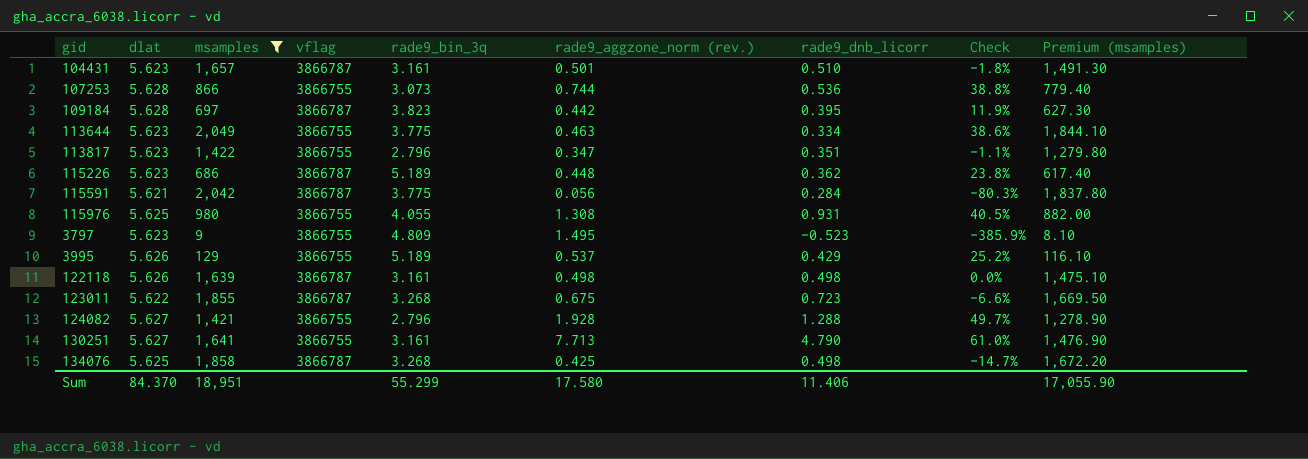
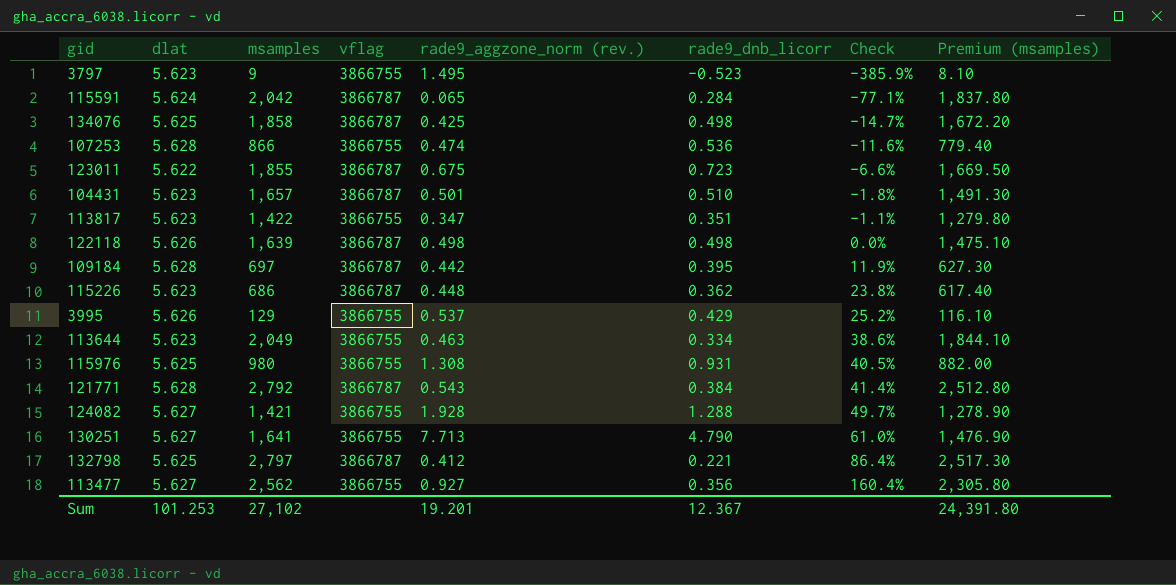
filter: msamples <= 2,049 -> none
row order: none -> Check ascending
column rade9_bin_3q | position: 5 -> none
115591 | dlat: 5.621 -> 5.624
115591 | rade9_aggzone_norm (rev.): 0.056 -> 0.065
115591 | Check: -80.3% -> -77.1%
107253 | rade9_aggzone_norm (rev.): 0.744 -> 0.474
107253 | Check: 38.8% -> -11.6%
Sum | dlat: 84.370 -> 101.253
Sum | msamples: 18,951 -> 27,102
Sum | rade9_aggzone_norm (rev.): 17.580 -> 19.201
Sum | rade9_dnb_licorr: 11.406 -> 12.367
Sum | Premium (msamples): 17,055.90 -> 24,391.80

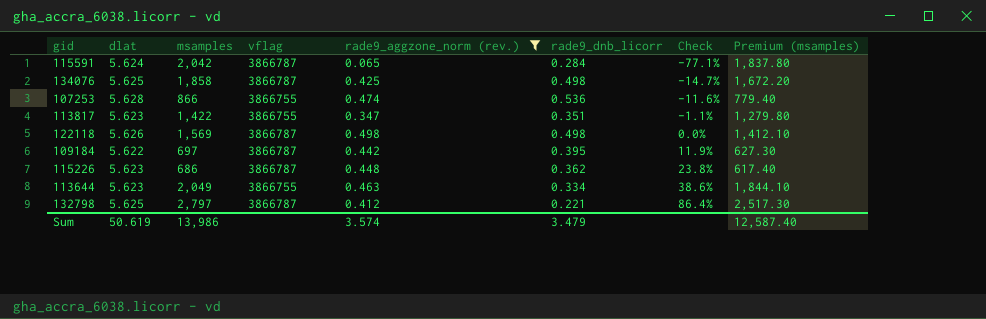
filter: none -> rade9_aggzone_norm (rev.) <= 0.498
122118 | msamples: 1,639 -> 1,569
122118 | Premium (msamples): 1,475.10 -> 1,412.10
109184 | dlat: 5.628 -> 5.622
Sum | dlat: 101.253 -> 50.619
Sum | msamples: 27,102 -> 13,986
Sum | rade9_aggzone_norm (rev.): 19.201 -> 3.574
Sum | rade9_dnb_licorr: 12.367 -> 3.479
Sum | Premium (msamples): 24,391.80 -> 12,587.40

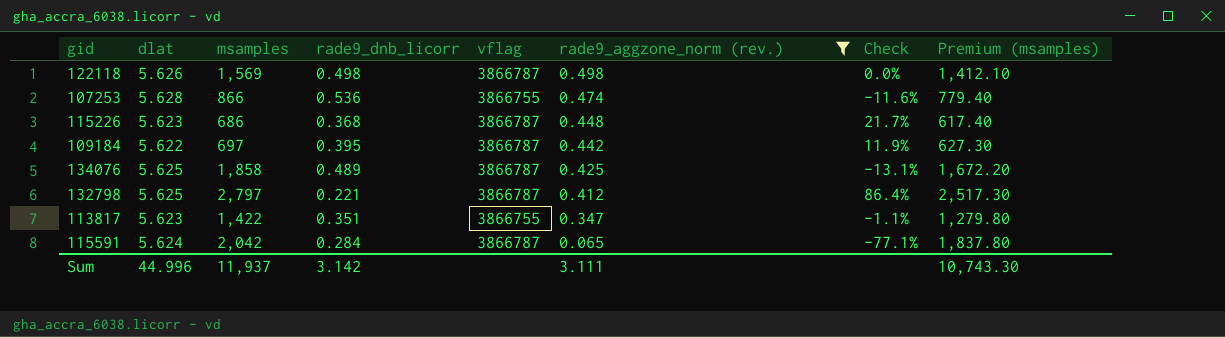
row order: Check ascending -> rade9_aggzone_norm (rev.) descending
column rade9_dnb_licorr | position: 6 -> 4
row 113644: 5.623 | 2,049 | 3866755 | 0.463 | 0.334 | 38.6% | 1,844.10 -> none
115226 | rade9_dnb_licorr: 0.362 -> 0.368
115226 | Check: 23.8% -> 21.7%
134076 | rade9_dnb_licorr: 0.498 -> 0.489
134076 | Check: -14.7% -> -13.1%
Sum | dlat: 50.619 -> 44.996
Sum | msamples: 13,986 -> 11,937
Sum | rade9_dnb_licorr: 3.479 -> 3.142
Sum | rade9_aggzone_norm (rev.): 3.574 -> 3.111
Sum | Premium (msamples): 12,587.40 -> 10,743.30

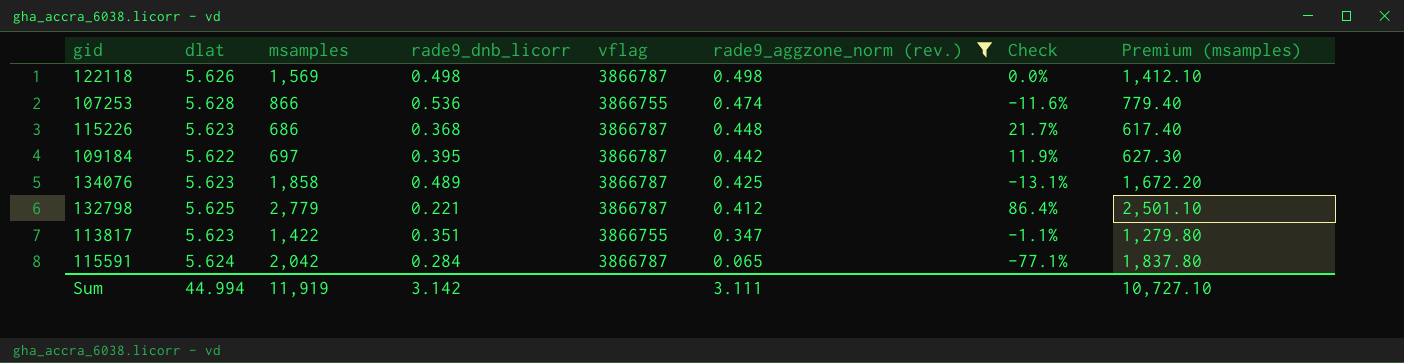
134076 | dlat: 5.625 -> 5.623
132798 | msamples: 2,797 -> 2,779
132798 | Premium (msamples): 2,517.30 -> 2,501.10
Sum | dlat: 44.996 -> 44.994
Sum | msamples: 11,937 -> 11,919
Sum | Premium (msamples): 10,743.30 -> 10,727.10

